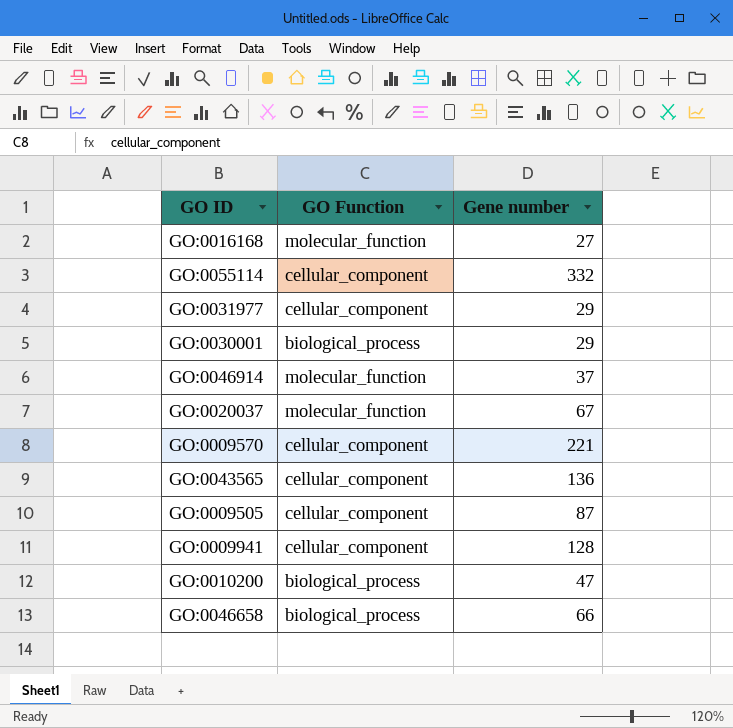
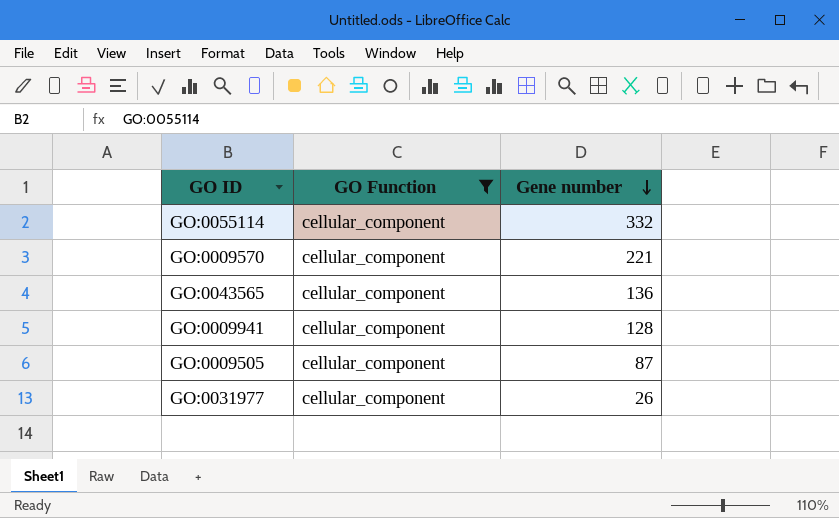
filter: none -> GO Function = cellular_component
row order: none -> Gene number descending
GO:0031977 | Gene number: 29 -> 26

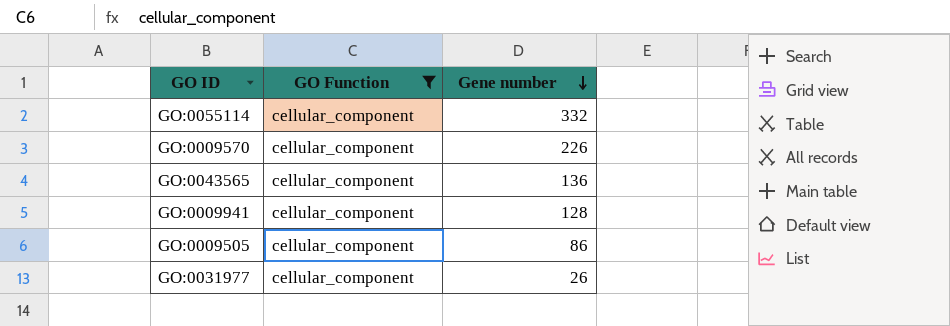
GO:0009570 | Gene number: 221 -> 226
GO:0009505 | Gene number: 87 -> 86

